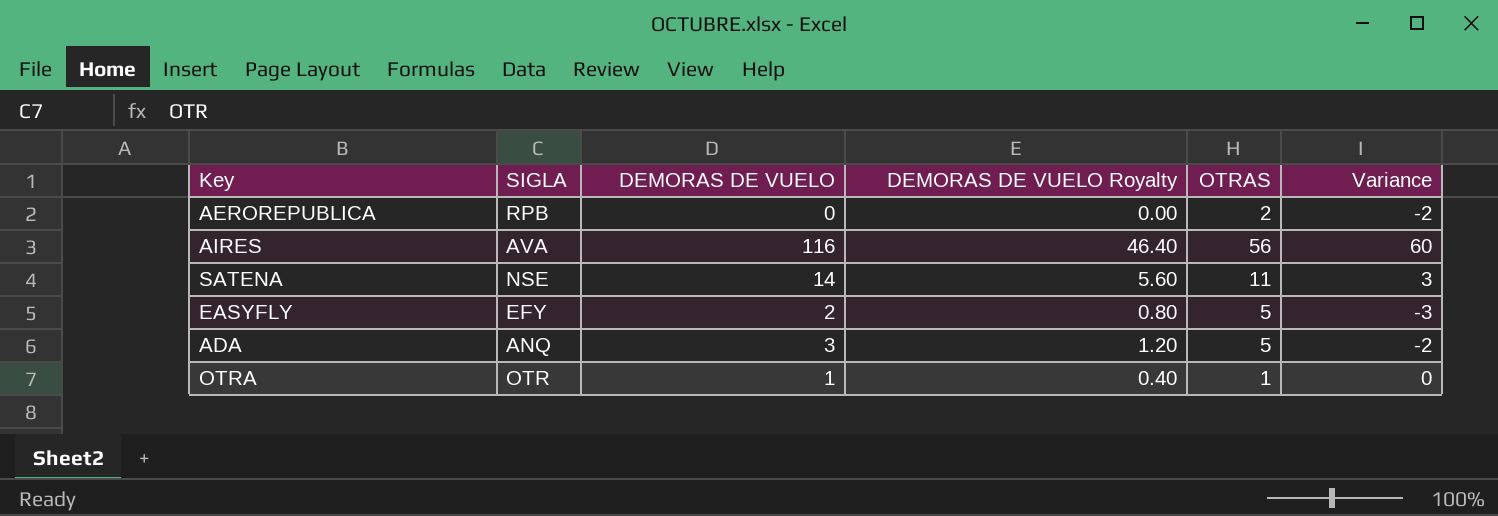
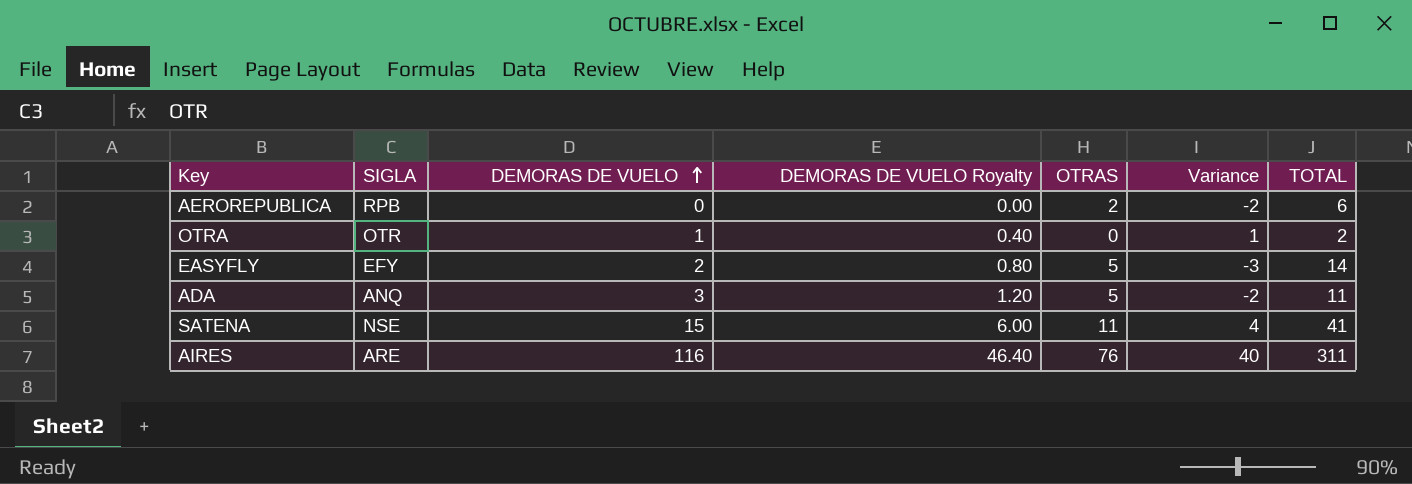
row order: none -> DEMORAS DE VUELO ascending
column TOTAL | position: none -> 7
OTRA | OTRAS: 1 -> 0
OTRA | Variance: 0 -> 1
SATENA | DEMORAS DE VUELO: 14 -> 15
SATENA | DEMORAS DE VUELO Royalty: 5.60 -> 6.00
SATENA | Variance: 3 -> 4
AIRES | SIGLA: AVA -> ARE
AIRES | OTRAS: 56 -> 76
AIRES | Variance: 60 -> 40

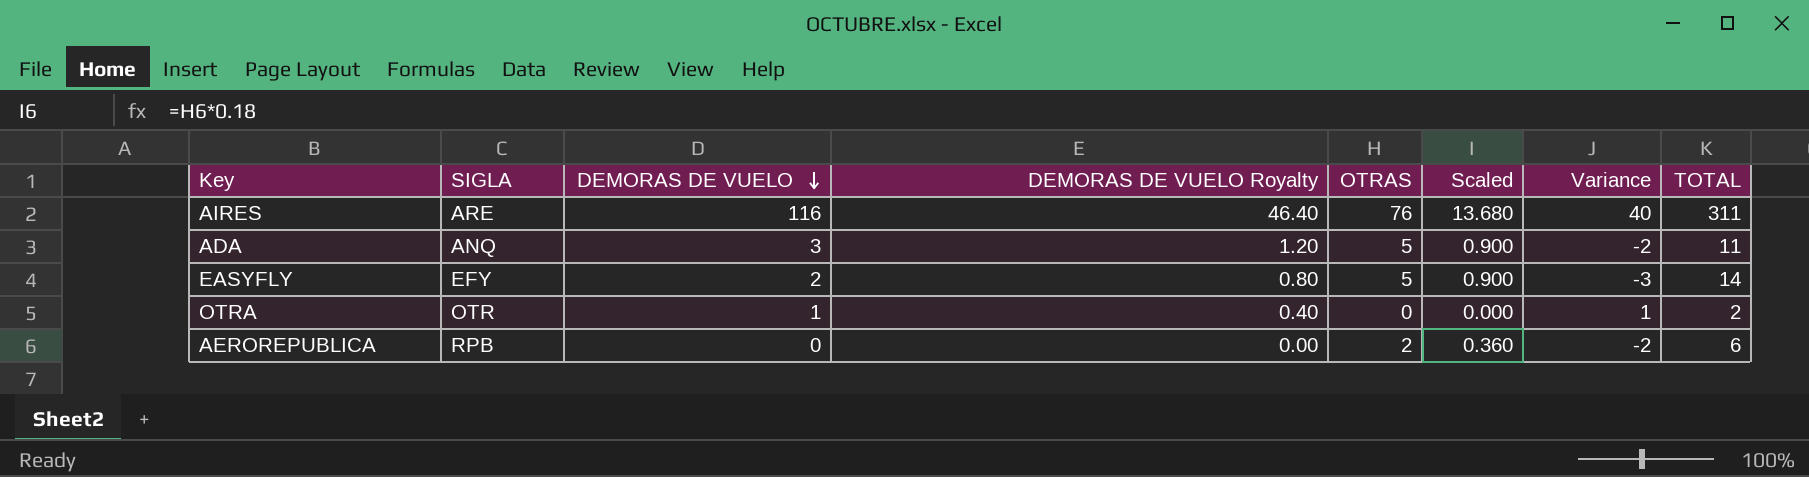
row order: DEMORAS DE VUELO ascending -> DEMORAS DE VUELO descending
column Scaled | formula: none -> [OTRAS] * 0.18
row SATENA: NSE | 15 | 6.00 | 11 | 4 | 41 -> none

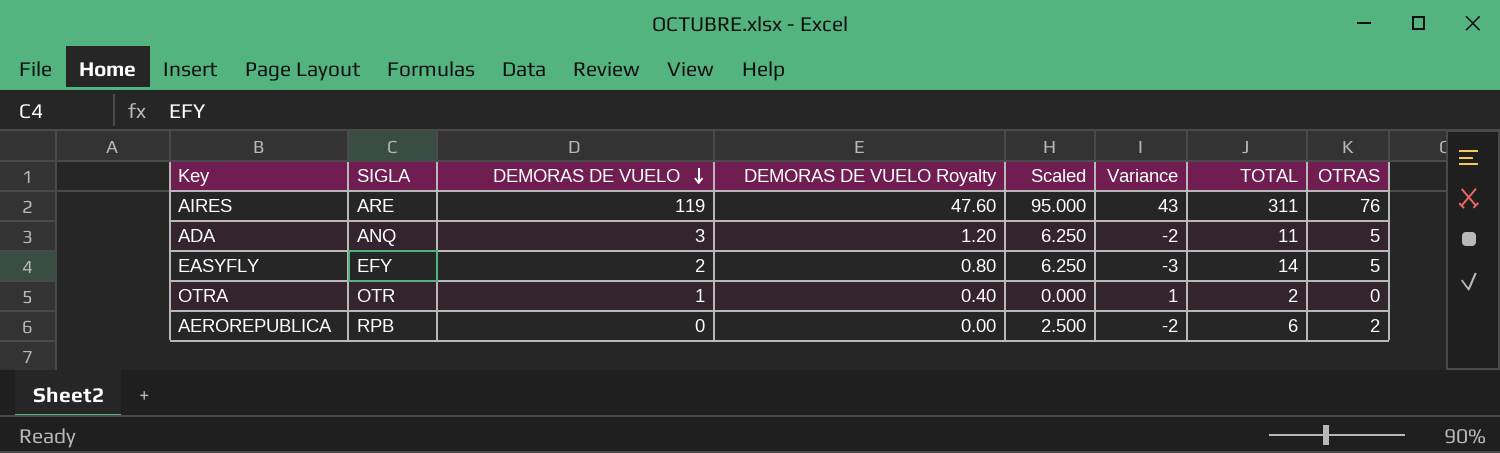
column Scaled | formula: [OTRAS] * 0.18 -> [OTRAS] * 1.25
column OTRAS | position: 5 -> 8
AIRES | DEMORAS DE VUELO: 116 -> 119
AIRES | DEMORAS DE VUELO Royalty: 46.40 -> 47.60
AIRES | Variance: 40 -> 43

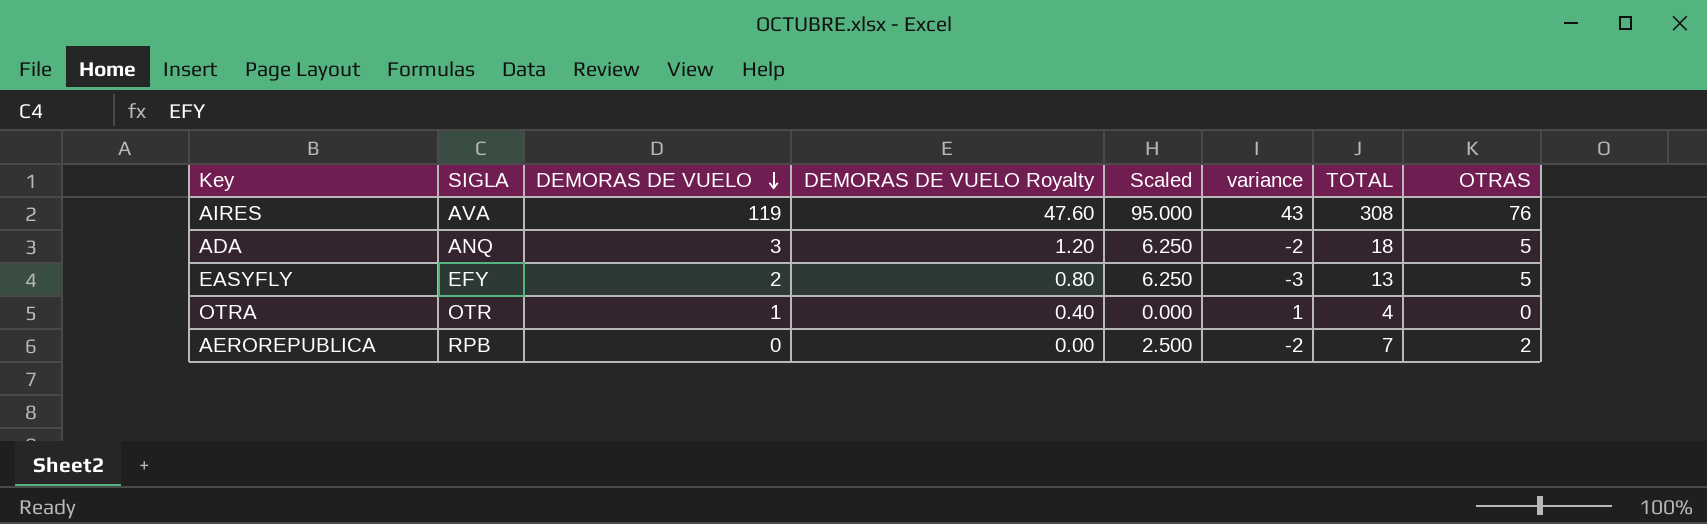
column name: Variance -> variance
AIRES | SIGLA: ARE -> AVA
AIRES | TOTAL: 311 -> 308
ADA | TOTAL: 11 -> 18
EASYFLY | TOTAL: 14 -> 13
OTRA | TOTAL: 2 -> 4
AEROREPUBLICA | TOTAL: 6 -> 7

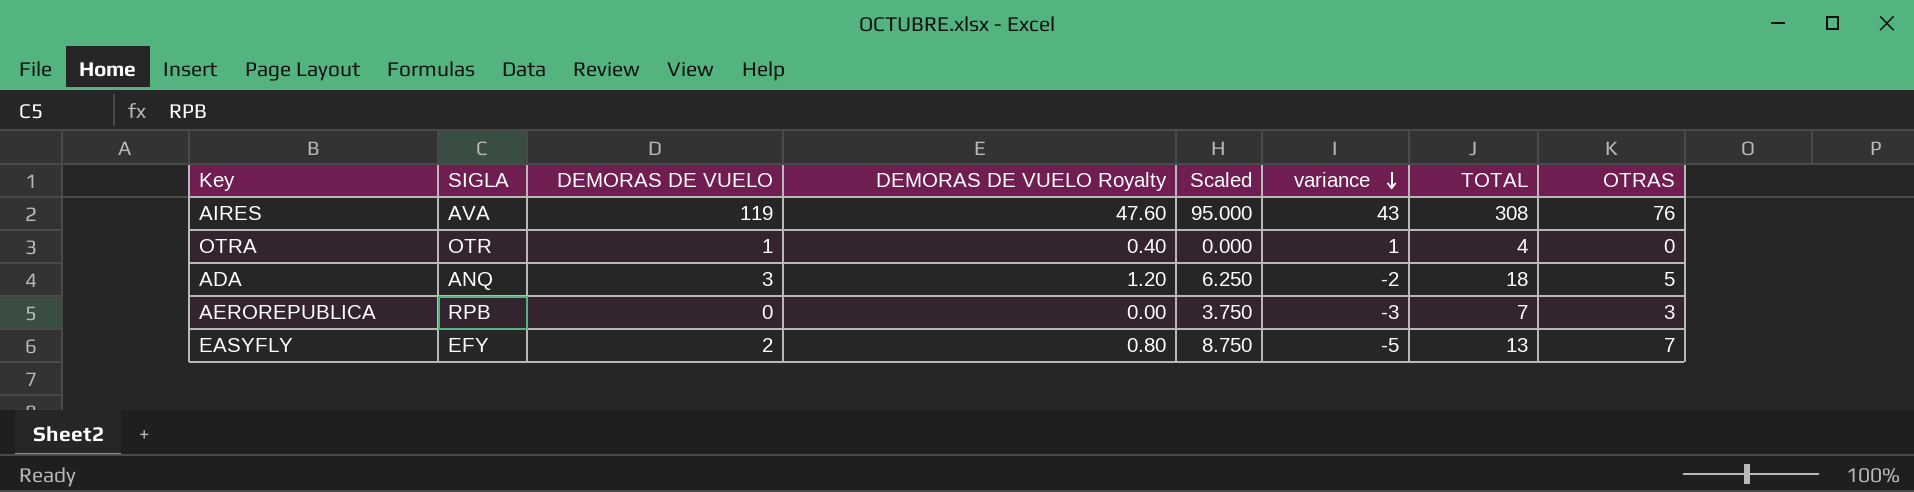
row order: DEMORAS DE VUELO descending -> variance descending
AEROREPUBLICA | Scaled: 2.500 -> 3.750
AEROREPUBLICA | variance: -2 -> -3
AEROREPUBLICA | OTRAS: 2 -> 3
EASYFLY | Scaled: 6.250 -> 8.750
EASYFLY | variance: -3 -> -5
EASYFLY | OTRAS: 5 -> 7

